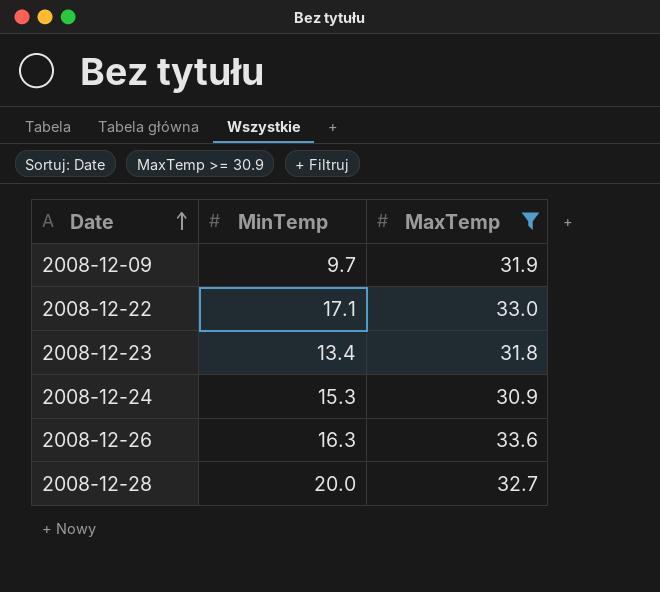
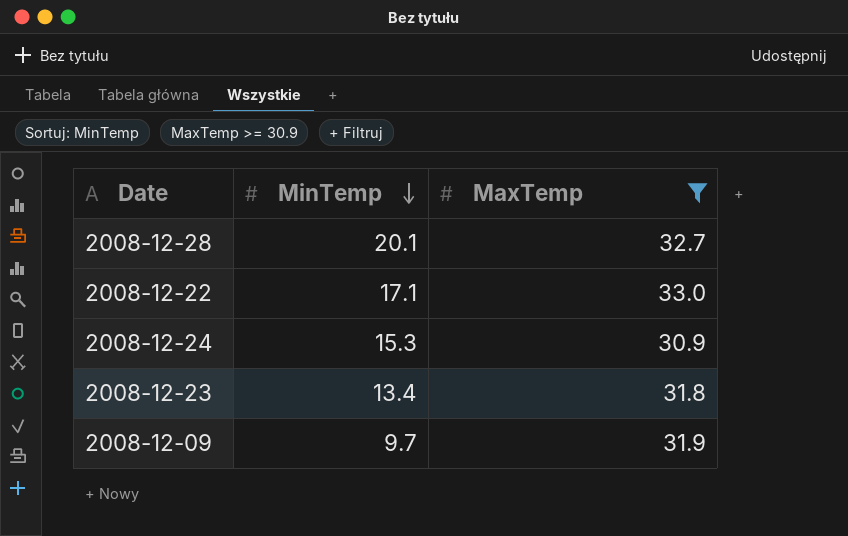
row order: Date ascending -> MinTemp descending
row 2008-12-26: 16.3 | 33.6 -> none
2008-12-28 | MinTemp: 20.0 -> 20.1

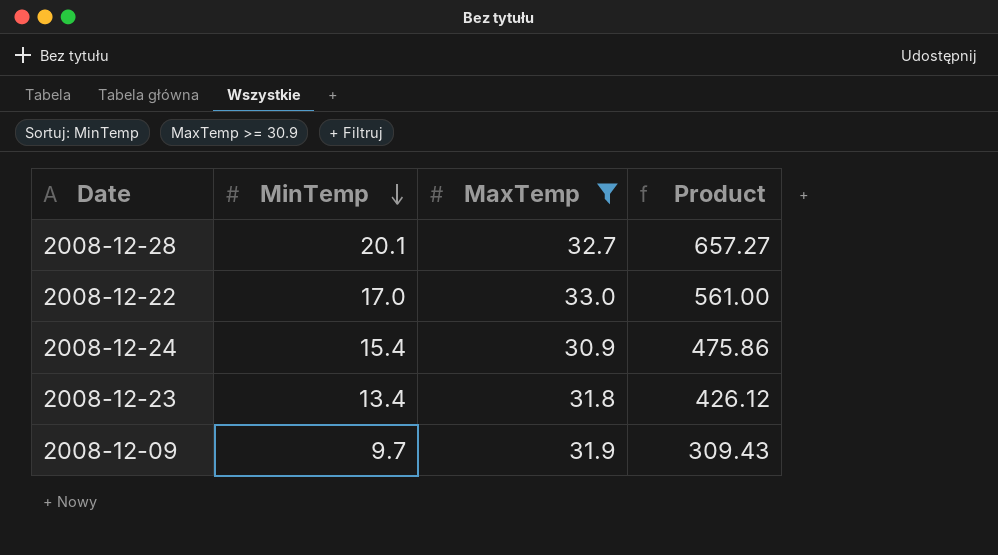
column Product | formula: none -> [MinTemp] * [MaxTemp]
2008-12-22 | MinTemp: 17.1 -> 17.0
2008-12-24 | MinTemp: 15.3 -> 15.4

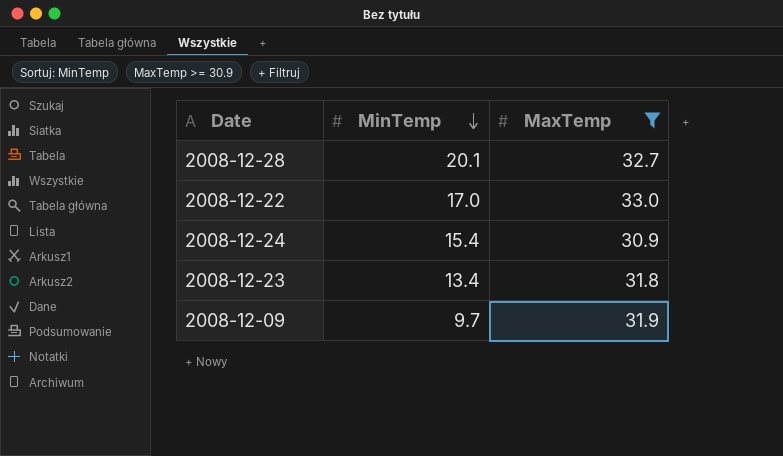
column Product | formula: [MinTemp] * [MaxTemp] -> none

